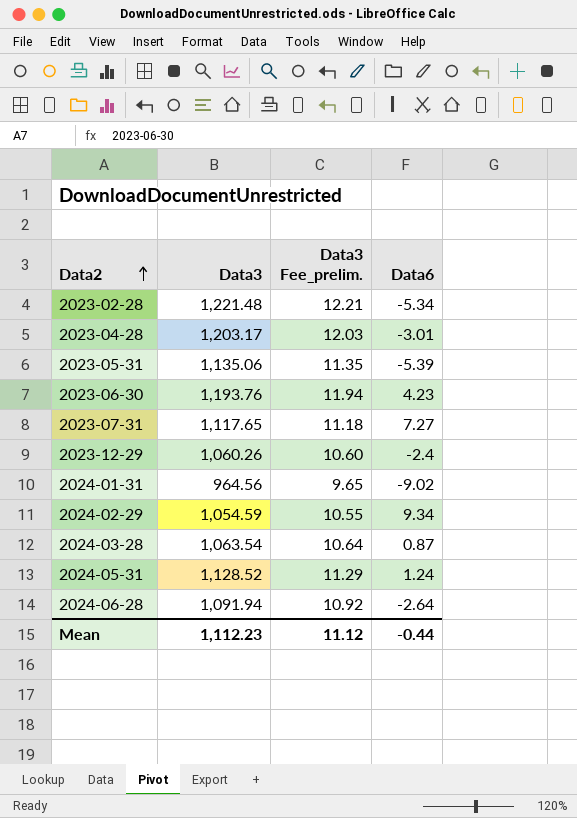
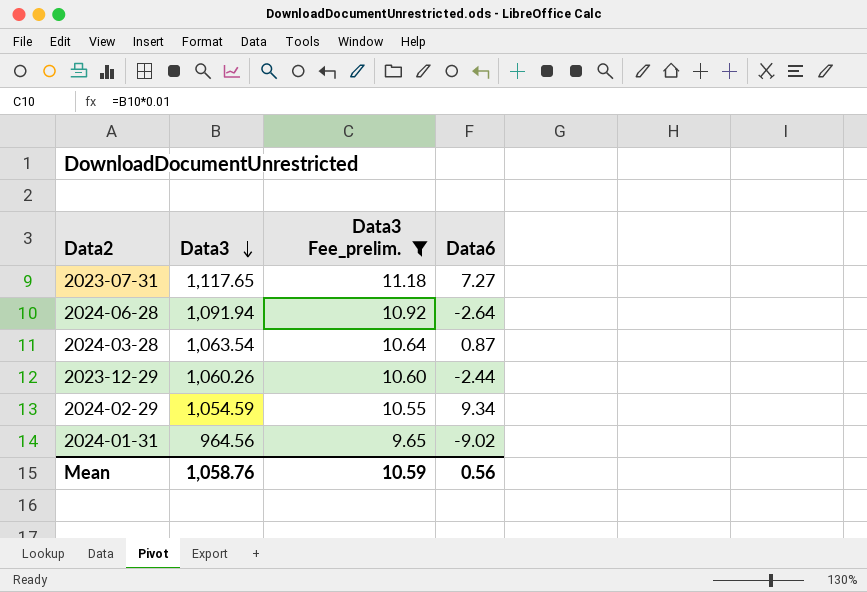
filter: none -> Data3 Fee_prelim. <= 11.18
row order: Data2 ascending -> Data3 descending
2023-12-29 | Data6: -2.4 -> -2.44
Mean | Data3: 1,112.23 -> 1,058.76
Mean | Data3 Fee_prelim.: 11.12 -> 10.59
Mean | Data6: -0.44 -> 0.56

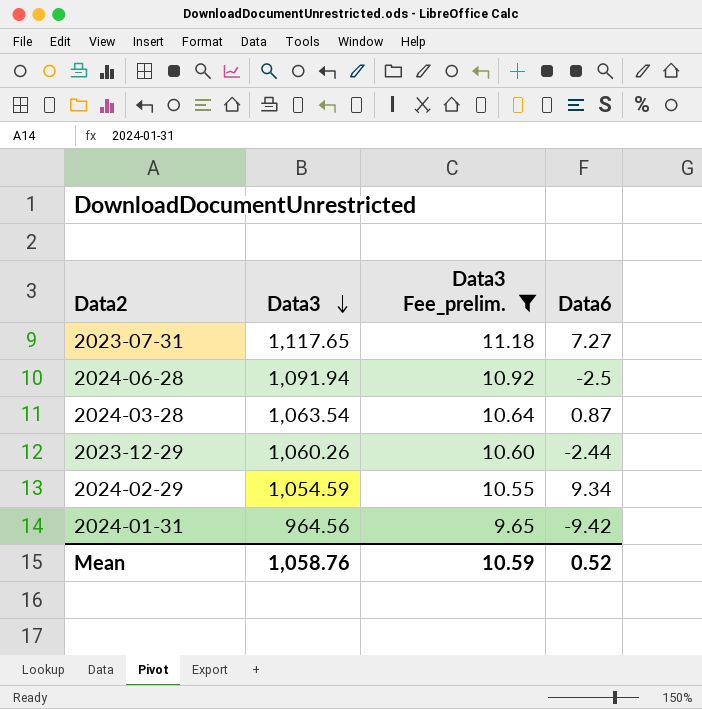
2024-06-28 | Data6: -2.64 -> -2.5
2024-01-31 | Data6: -9.02 -> -9.42
Mean | Data6: 0.56 -> 0.52

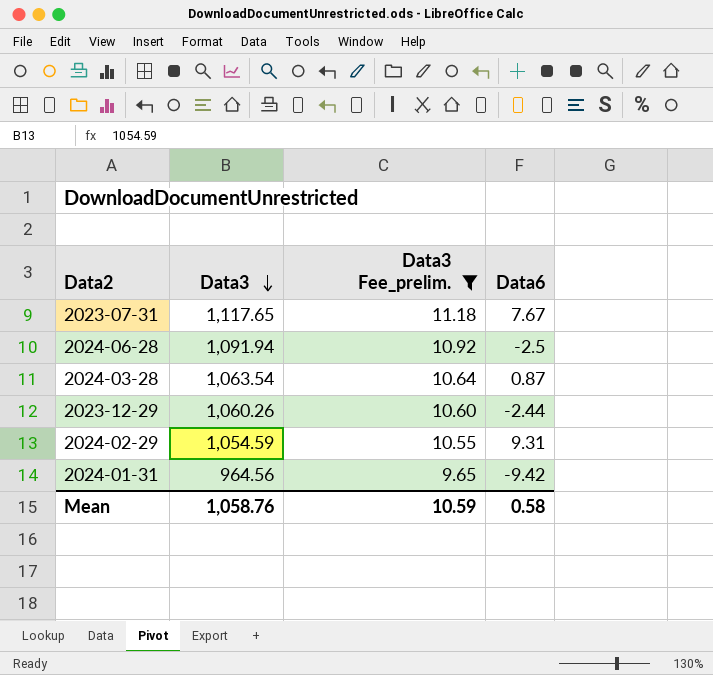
2023-07-31 | Data6: 7.27 -> 7.67
2024-02-29 | Data6: 9.34 -> 9.31
Mean | Data6: 0.52 -> 0.58

